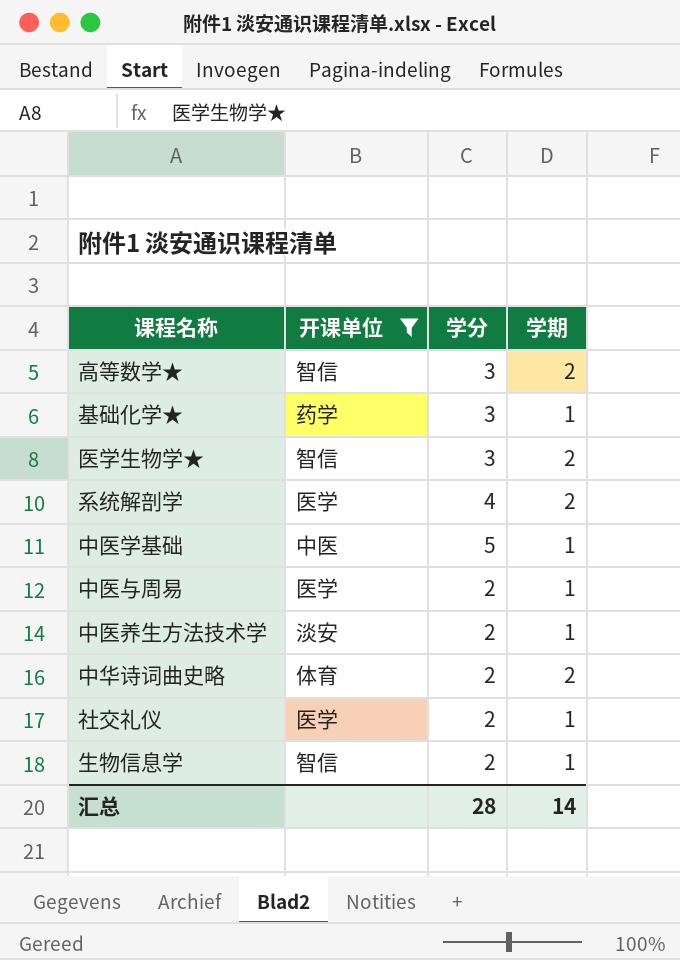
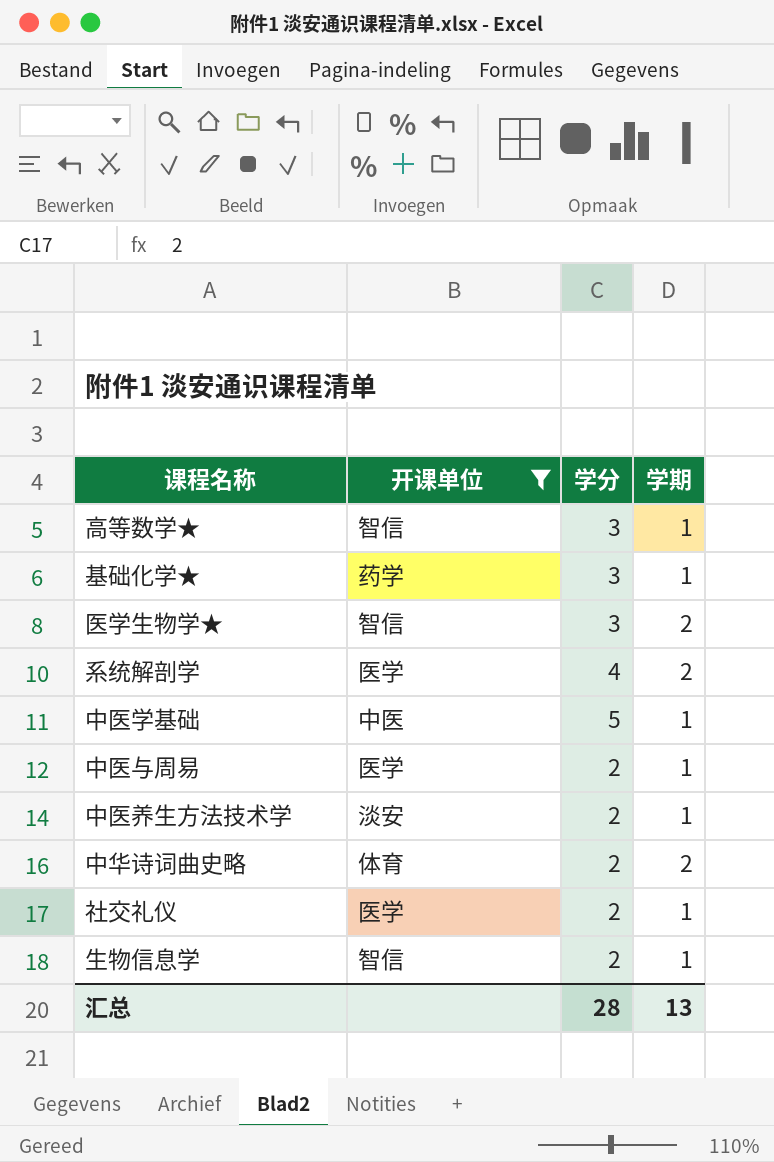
高等数学★ | 学期: 2 -> 1
汇总 | 学期: 14 -> 13

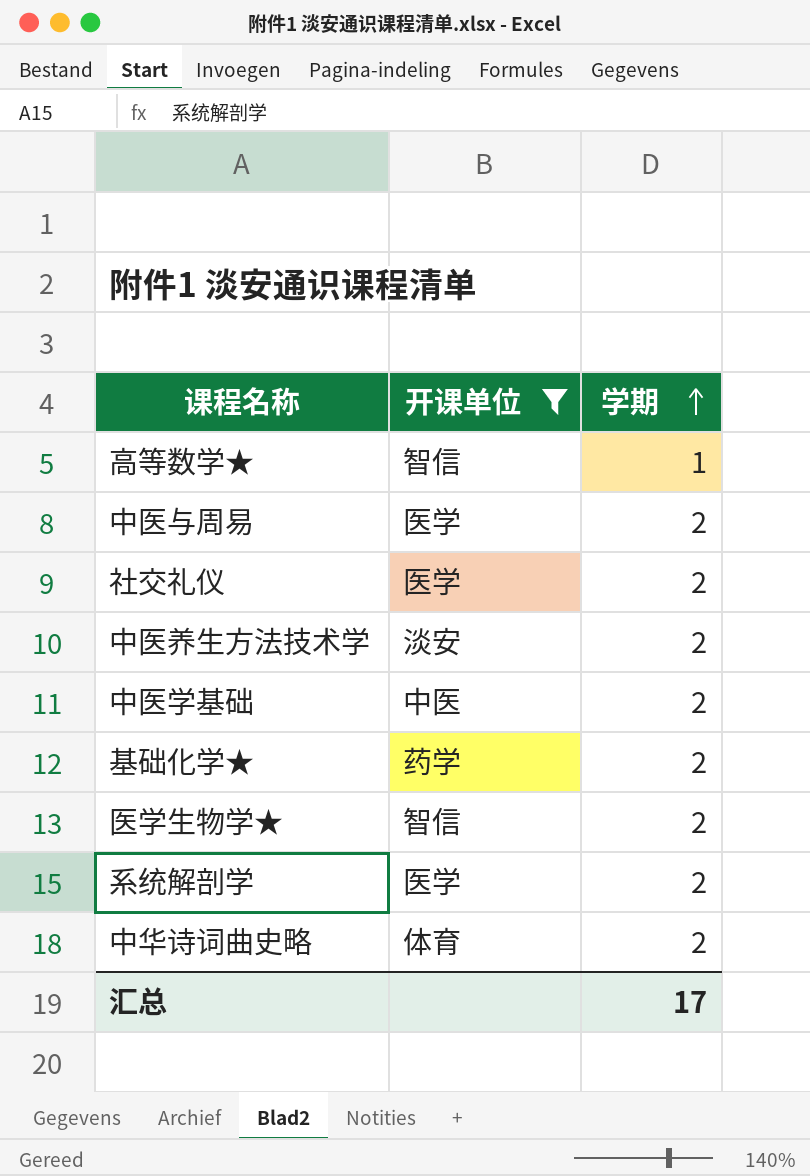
row order: none -> 学期 ascending
column 学分 | position: 3 -> none
row 生物信息学: 智信 | 2 | 1 -> none
中医与周易 | 学期: 1 -> 2
社交礼仪 | 学期: 1 -> 2
中医养生方法技术学 | 学期: 1 -> 2
中医学基础 | 学期: 1 -> 2
基础化学★ | 学期: 1 -> 2
汇总 | 学期: 13 -> 17

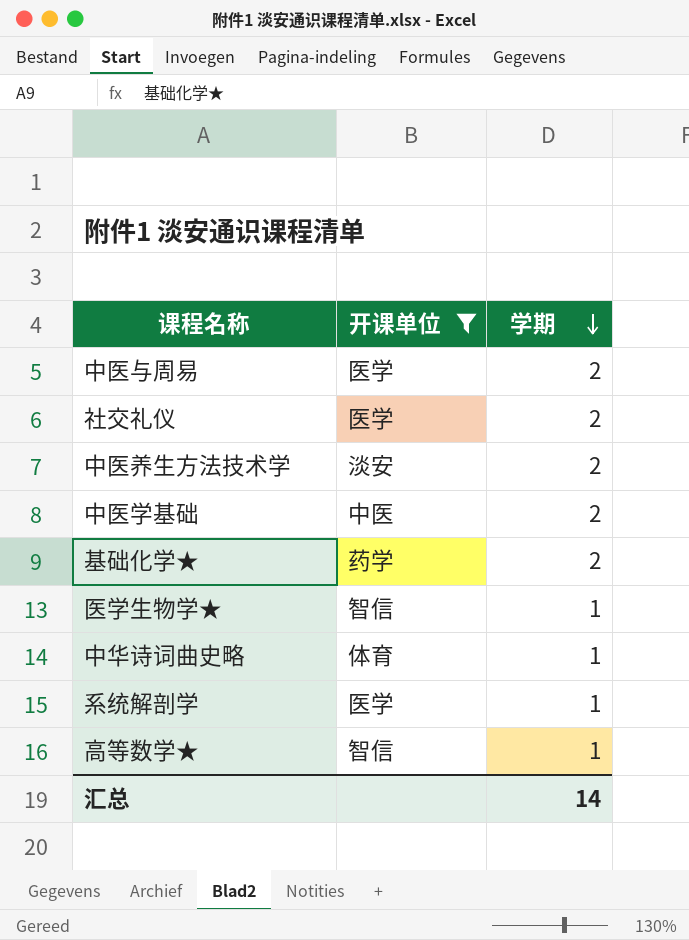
row order: 学期 ascending -> 学期 descending
医学生物学★ | 学期: 2 -> 1
中华诗词曲史略 | 学期: 2 -> 1
系统解剖学 | 学期: 2 -> 1
汇总 | 学期: 17 -> 14

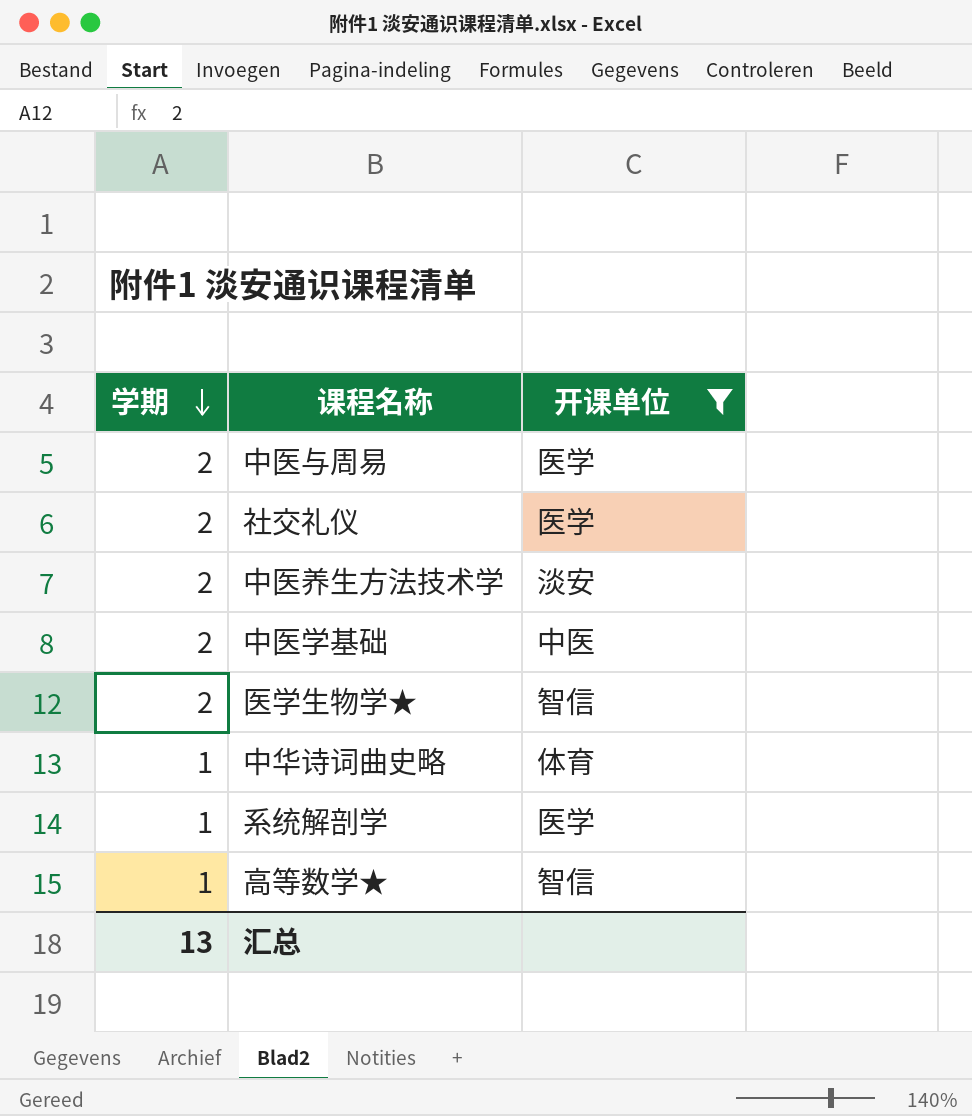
column 学期 | position: 3 -> 1
row 基础化学★: 药学 | 2 -> none
医学生物学★ | 学期: 1 -> 2
汇总 | 学期: 14 -> 13

